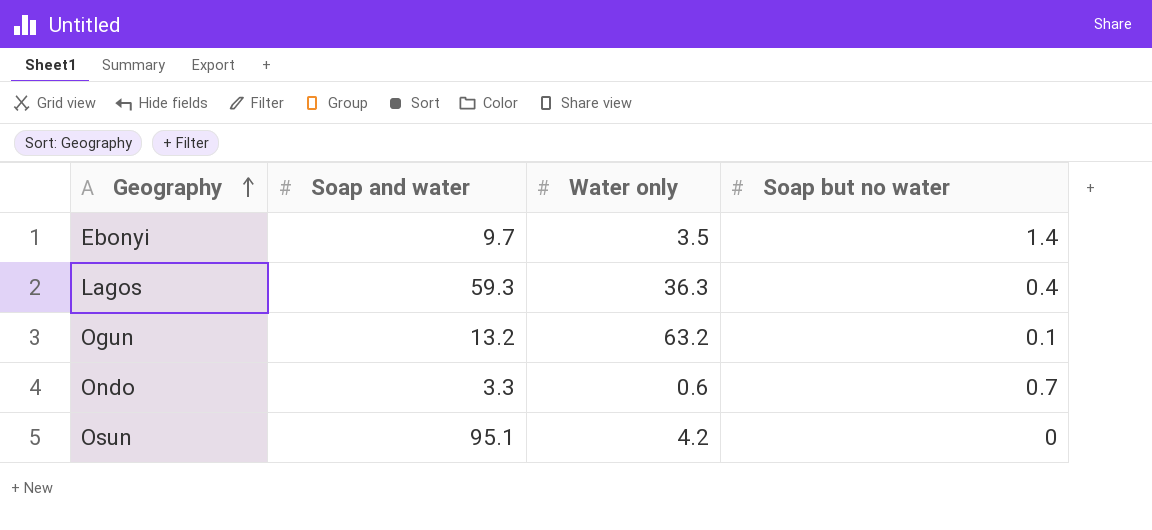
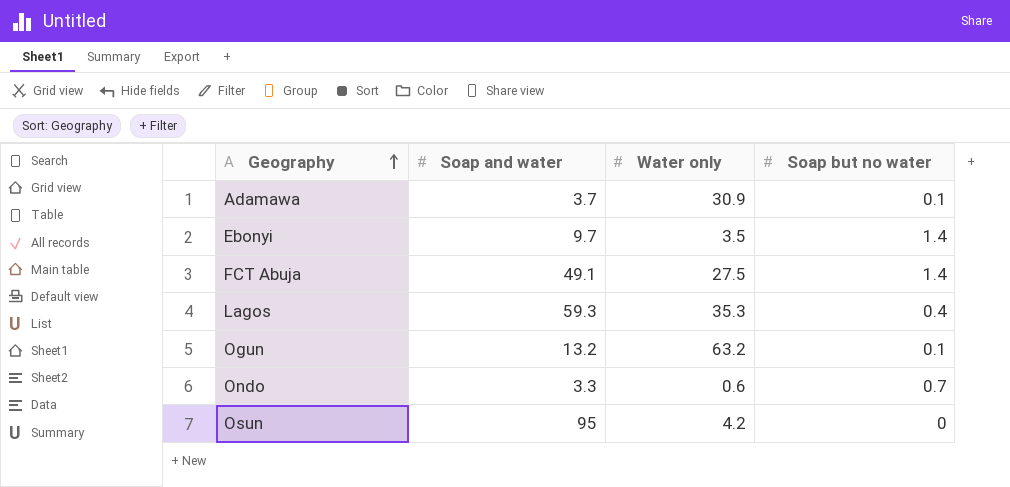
row Adamawa: none -> 3.7 | 30.9 | 0.1
row FCT Abuja: none -> 49.1 | 27.5 | 1.4
Lagos | Water only: 36.3 -> 35.3
Osun | Soap and water: 95.1 -> 95

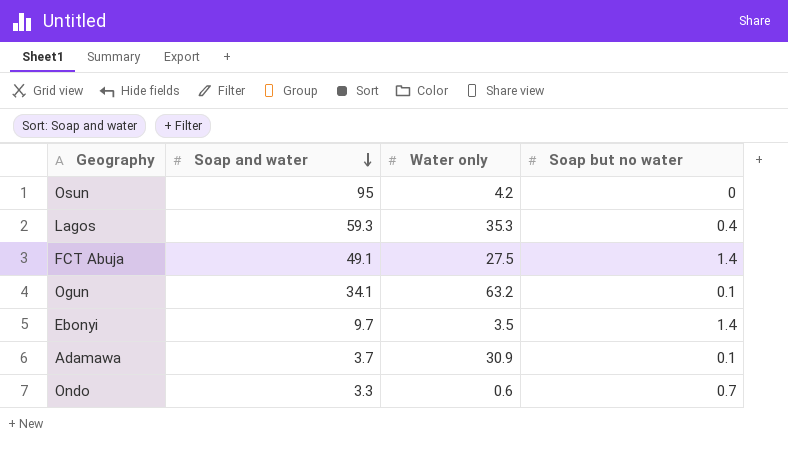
row order: Geography ascending -> Soap and water descending
Ogun | Soap and water: 13.2 -> 34.1

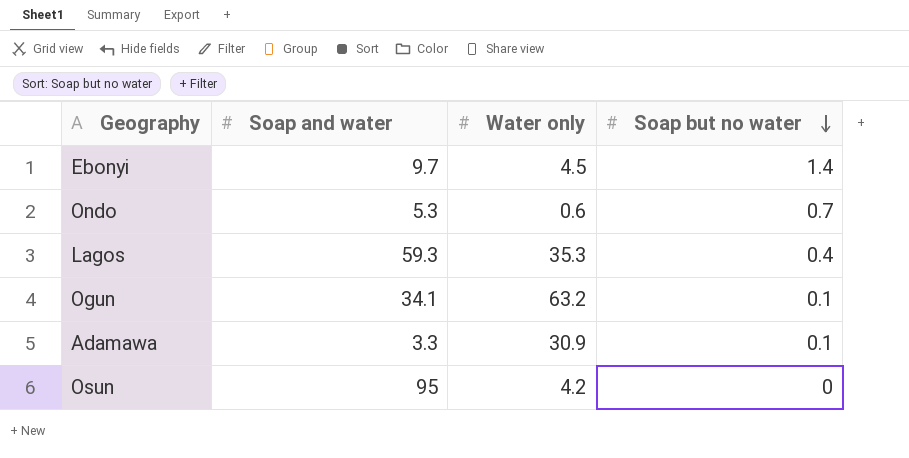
row order: Soap and water descending -> Soap but no water descending
row FCT Abuja: 49.1 | 27.5 | 1.4 -> none
Ebonyi | Water only: 3.5 -> 4.5
Ondo | Soap and water: 3.3 -> 5.3
Adamawa | Soap and water: 3.7 -> 3.3

